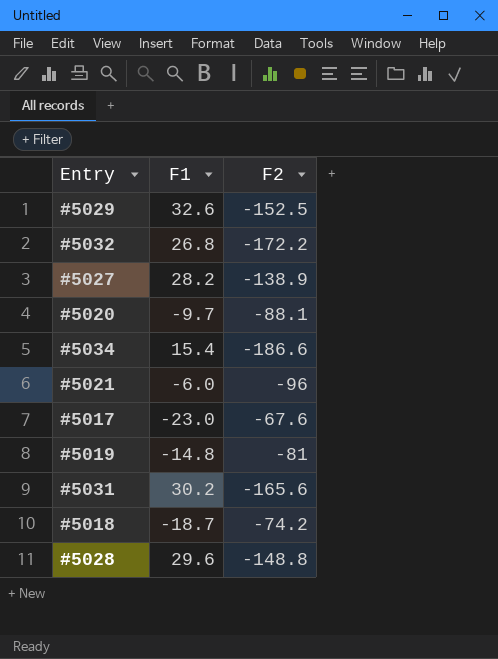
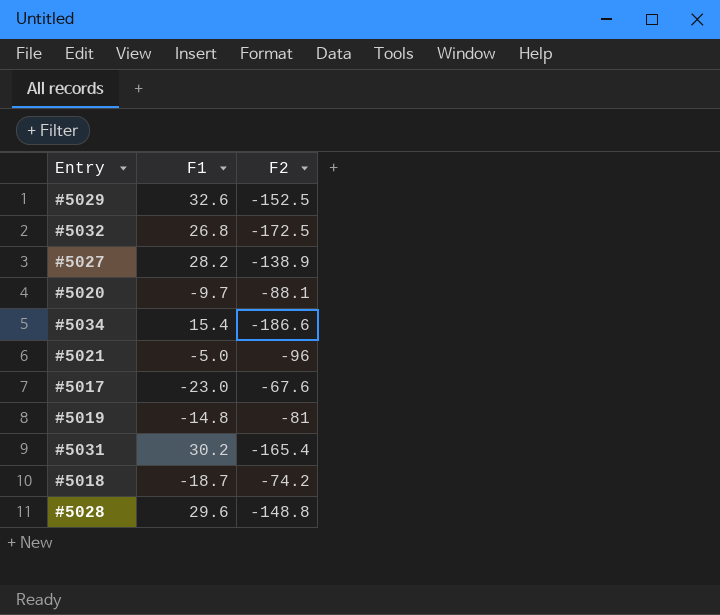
#5032 | F2: -172.2 -> -172.5
#5021 | F1: -6.0 -> -5.0
#5031 | F2: -165.6 -> -165.4

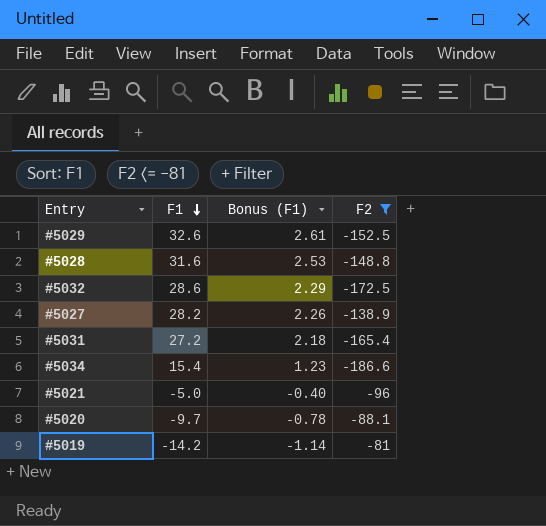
filter: none -> F2 <= -81
row order: none -> F1 descending
column Bonus (F1) | formula: none -> [F1] * 0.08
#5028 | F1: 29.6 -> 31.6
#5032 | F1: 26.8 -> 28.6
#5031 | F1: 30.2 -> 27.2
#5019 | F1: -14.8 -> -14.2

